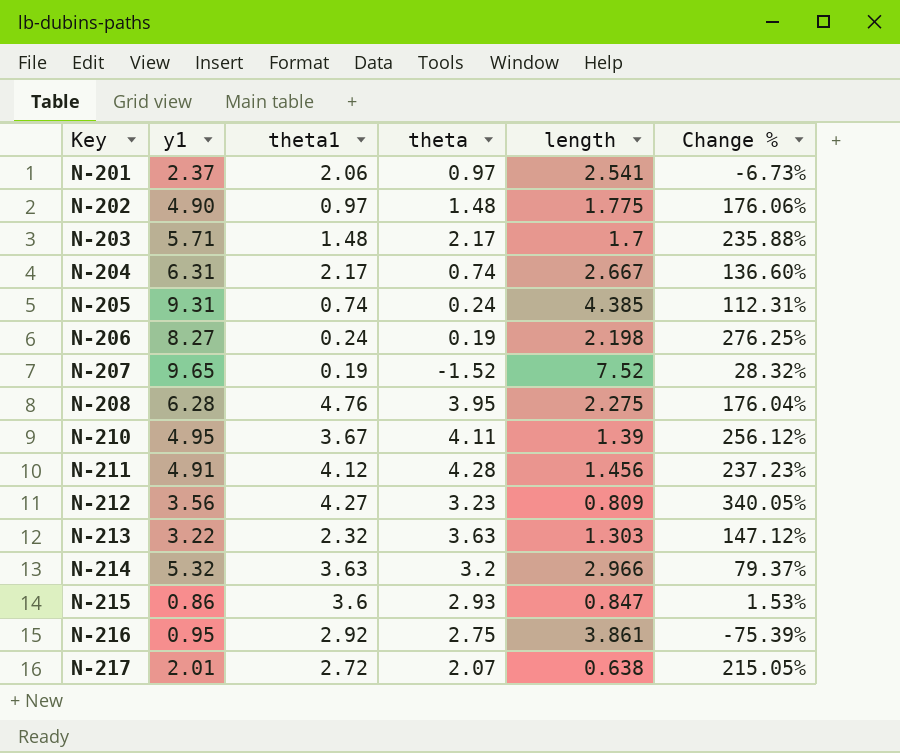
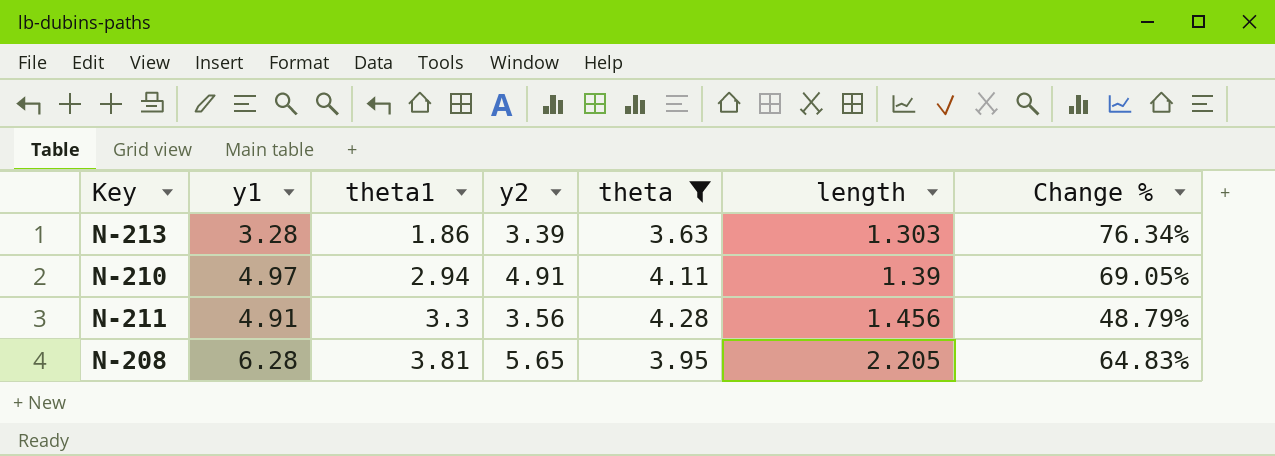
filter: none -> theta >= 3.63
row order: Key ascending -> theta1 ascending
column y2 | position: none -> 4
column Change % | formula: ([y1] - [length]) / [length] -> ([y1] - [theta1]) / [theta1]
N-213 | y1: 3.22 -> 3.28
N-213 | theta1: 2.32 -> 1.86
N-210 | y1: 4.95 -> 4.97
N-210 | theta1: 3.67 -> 2.94
N-211 | theta1: 4.12 -> 3.3
N-208 | theta1: 4.76 -> 3.81
N-208 | length: 2.275 -> 2.205

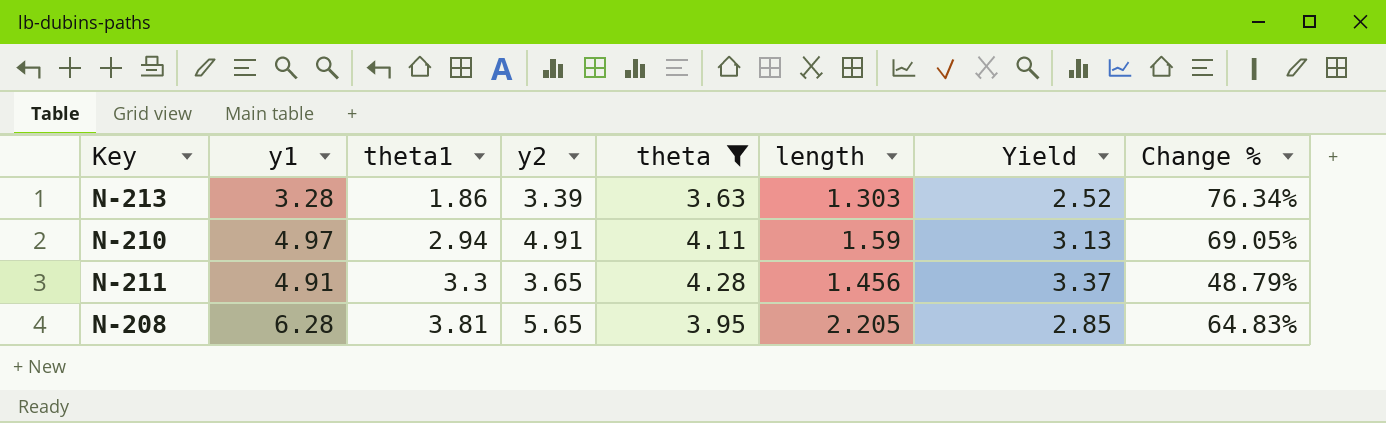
column Yield | formula: none -> [y1] / [length]
N-210 | length: 1.39 -> 1.59
N-211 | y2: 3.56 -> 3.65

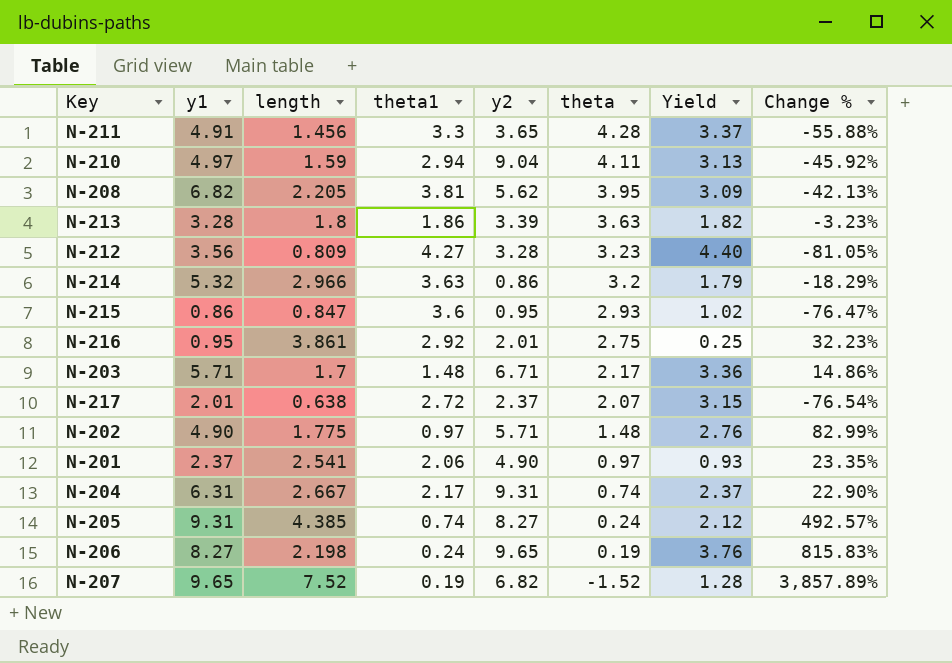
filter: theta >= 3.63 -> none
row order: theta1 ascending -> theta descending
column length | position: 6 -> 3
column Change % | formula: ([y1] - [theta1]) / [theta1] -> ([length] - [theta1]) / [theta1]
N-210 | y2: 4.91 -> 9.04
N-208 | y1: 6.28 -> 6.82
N-208 | y2: 5.65 -> 5.62
N-208 | Yield: 2.85 -> 3.09
N-213 | length: 1.303 -> 1.8
N-213 | Yield: 2.52 -> 1.82

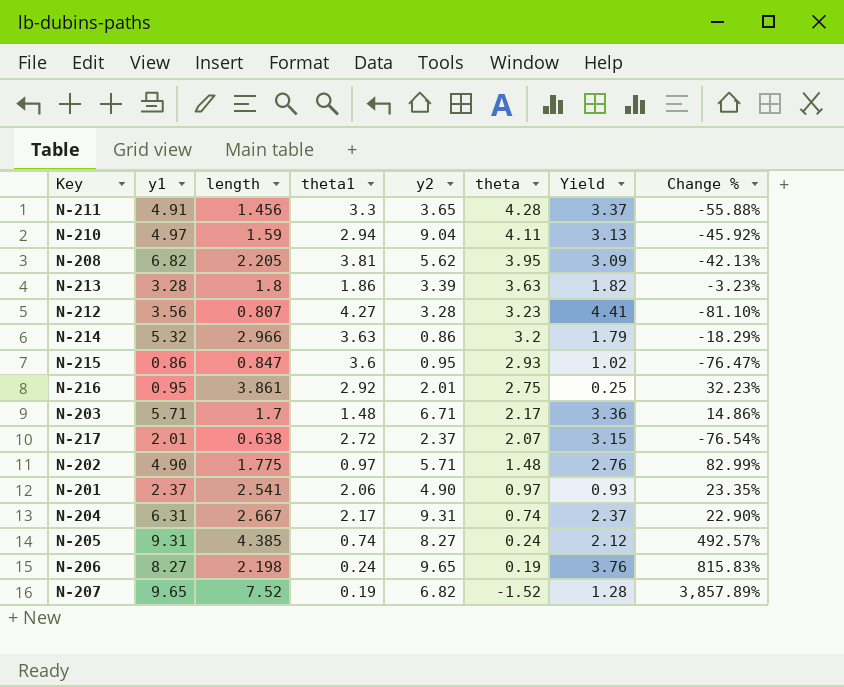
N-212 | length: 0.809 -> 0.807
N-212 | Yield: 4.40 -> 4.41
N-212 | Change %: -81.05% -> -81.10%

